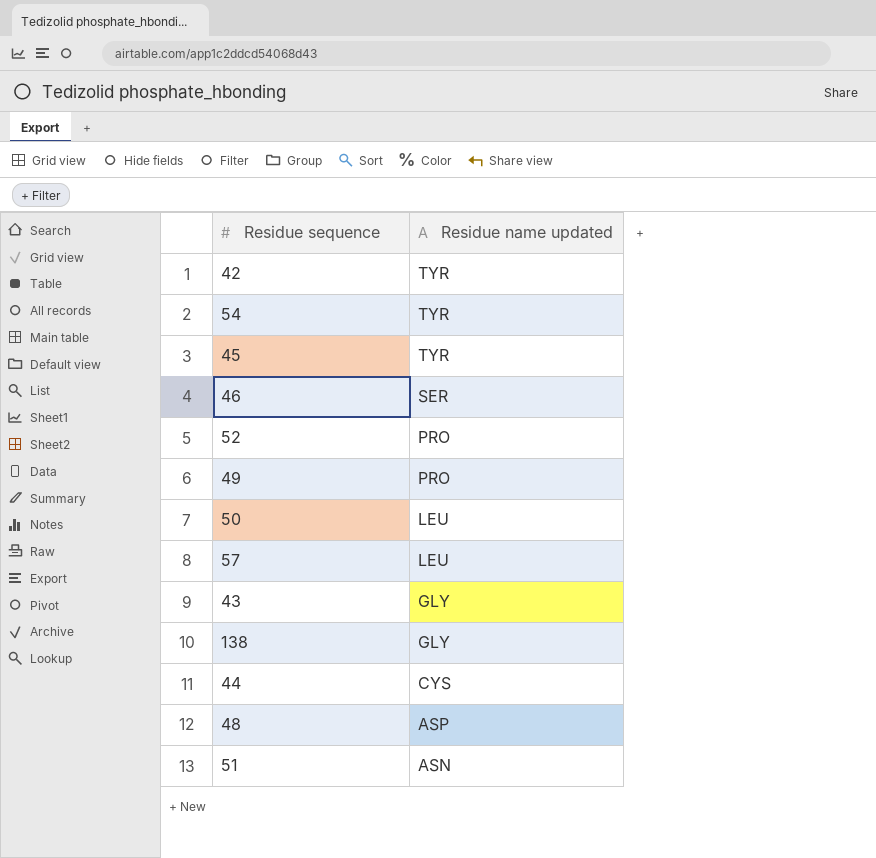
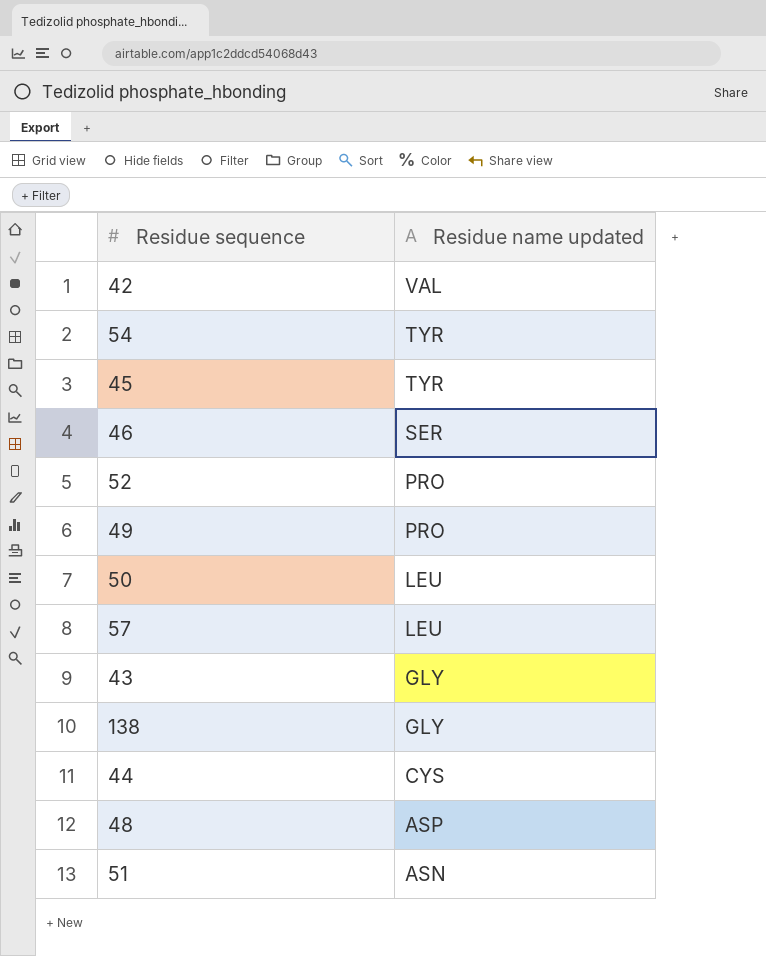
42 | Residue name updated: TYR -> VAL

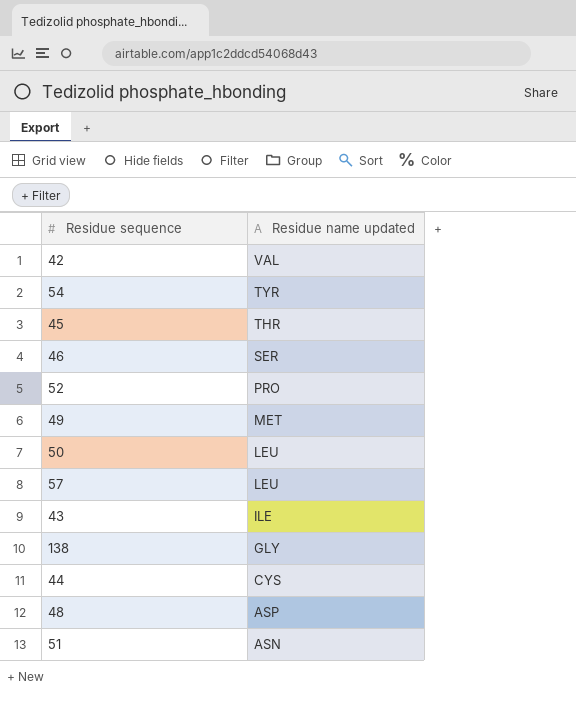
45 | Residue name updated: TYR -> THR
49 | Residue name updated: PRO -> MET
43 | Residue name updated: GLY -> ILE

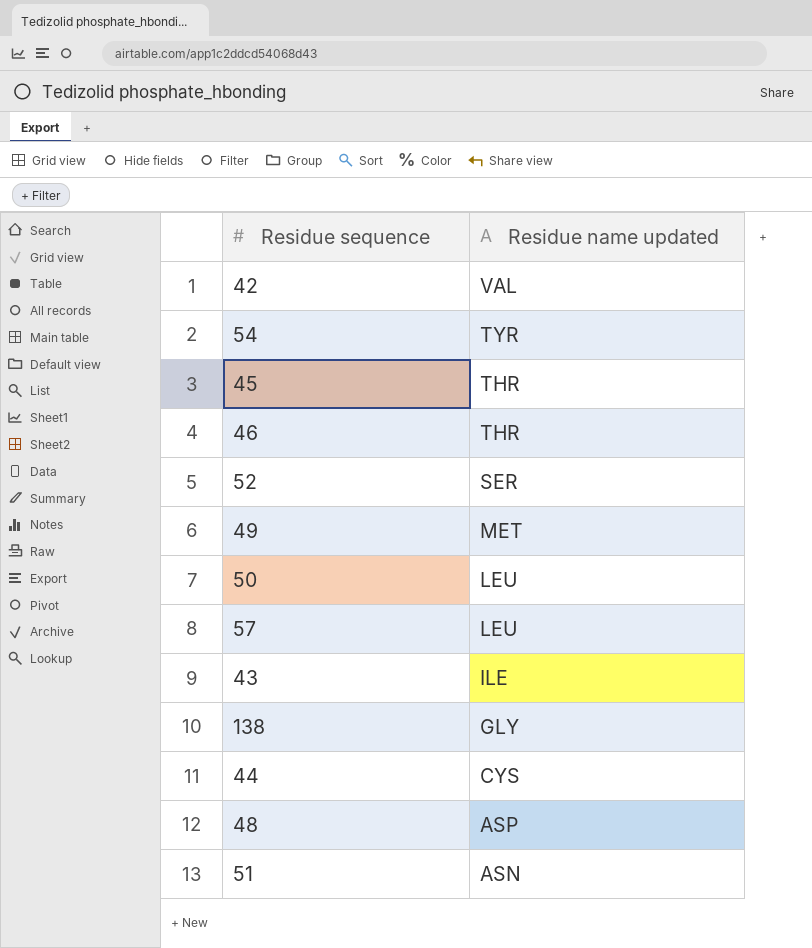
46 | Residue name updated: SER -> THR
52 | Residue name updated: PRO -> SER

